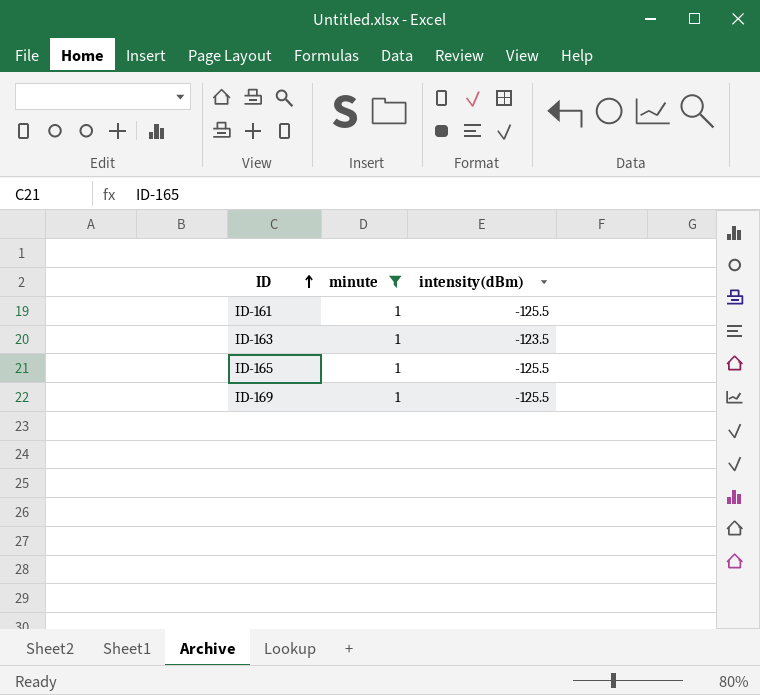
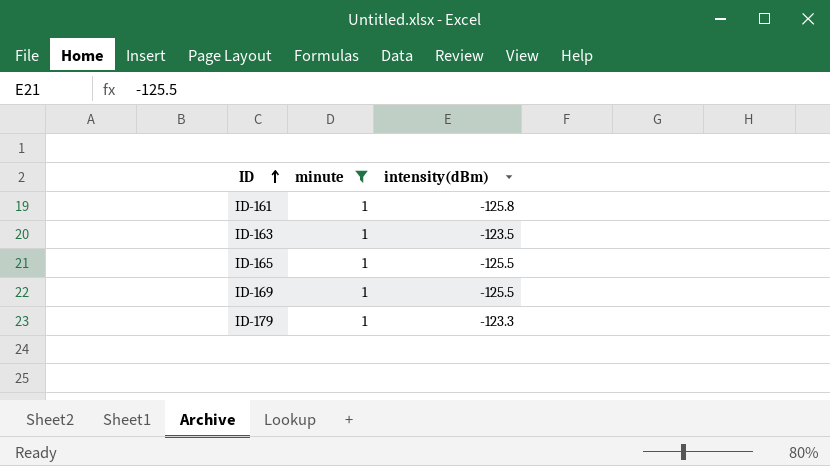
ID-161 | intensity(dBm): -125.5 -> -125.8
row ID-179: none -> 1 | -123.3

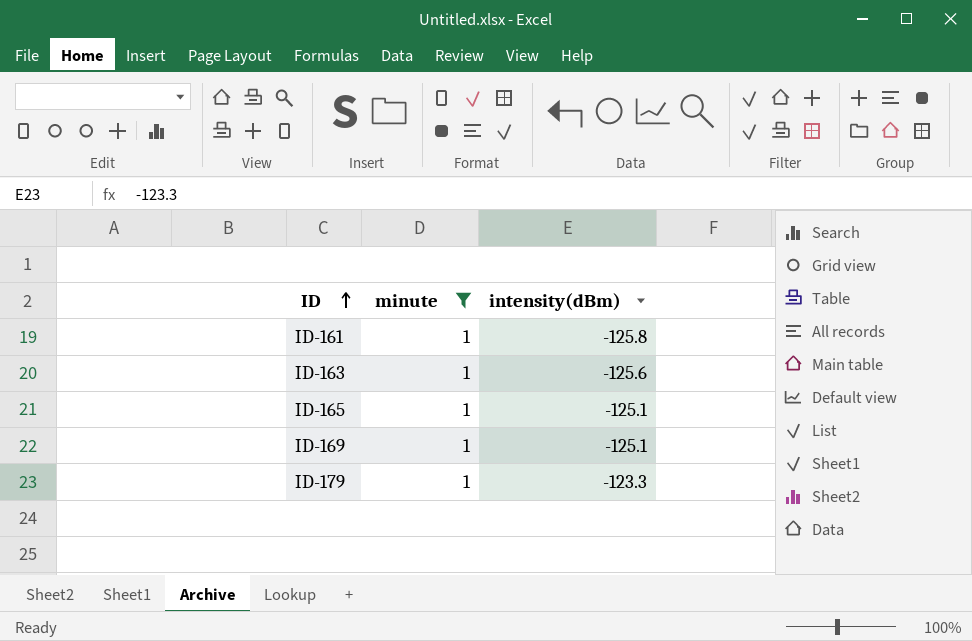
ID-163 | intensity(dBm): -123.5 -> -125.6
ID-165 | intensity(dBm): -125.5 -> -125.1
ID-169 | intensity(dBm): -125.5 -> -125.1

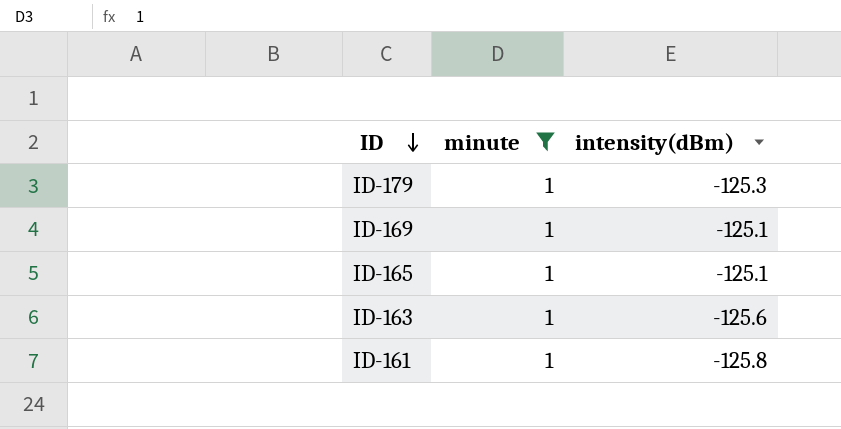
row order: ID ascending -> ID descending
ID-179 | intensity(dBm): -123.3 -> -125.3

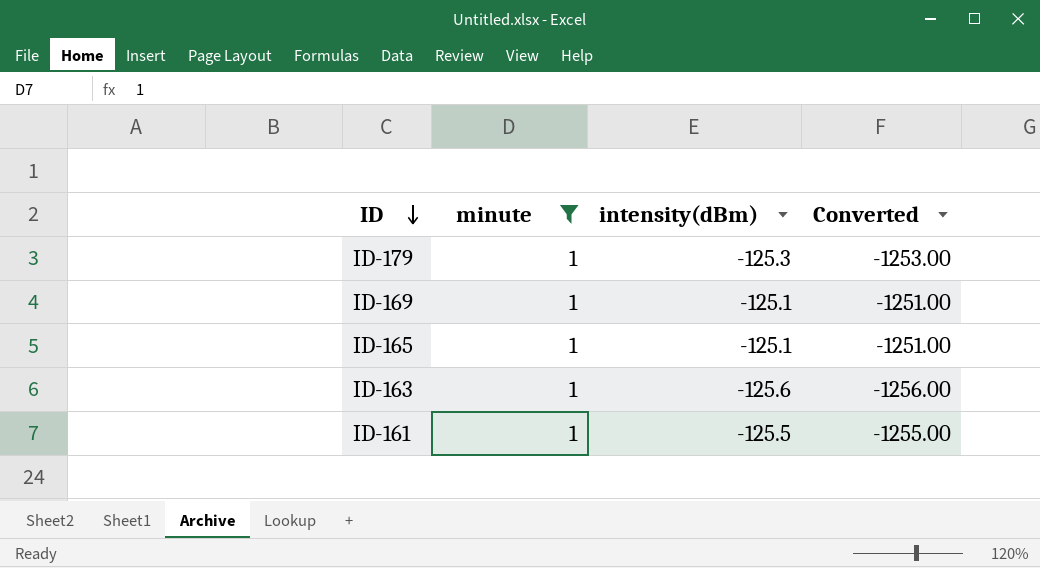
column Converted | formula: none -> [intensity(dBm)] * 10
ID-161 | intensity(dBm): -125.8 -> -125.5

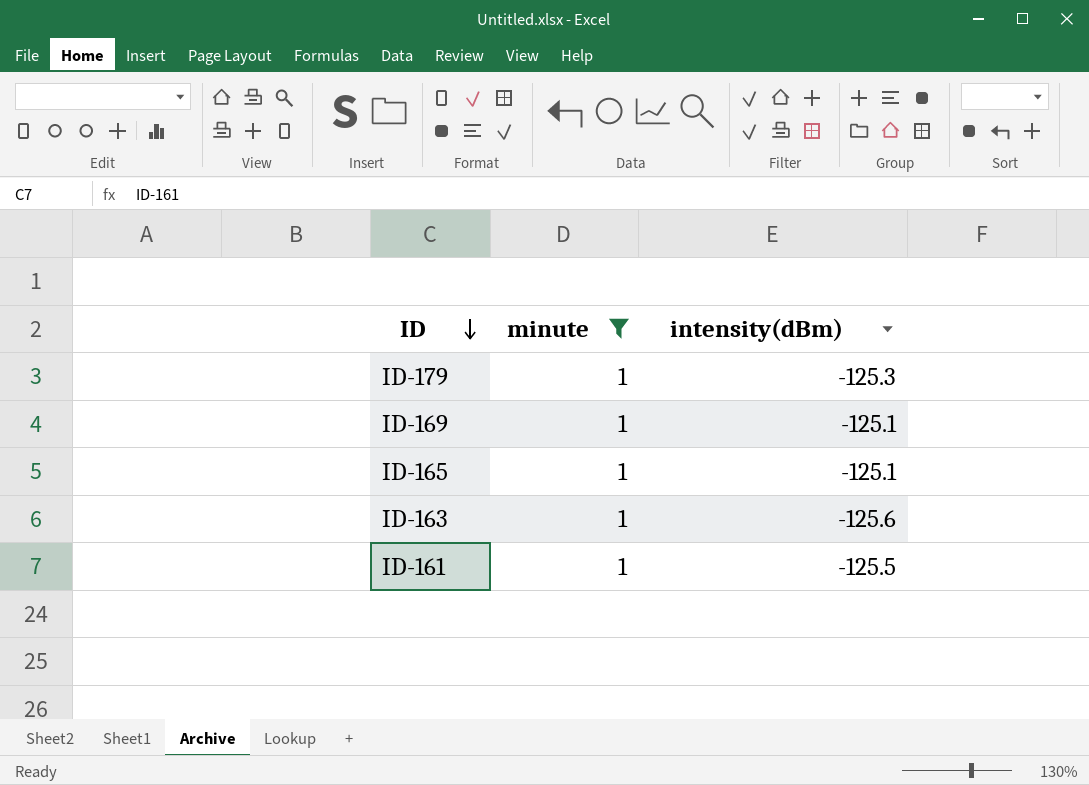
column Converted | formula: [intensity(dBm)] * 10 -> none

